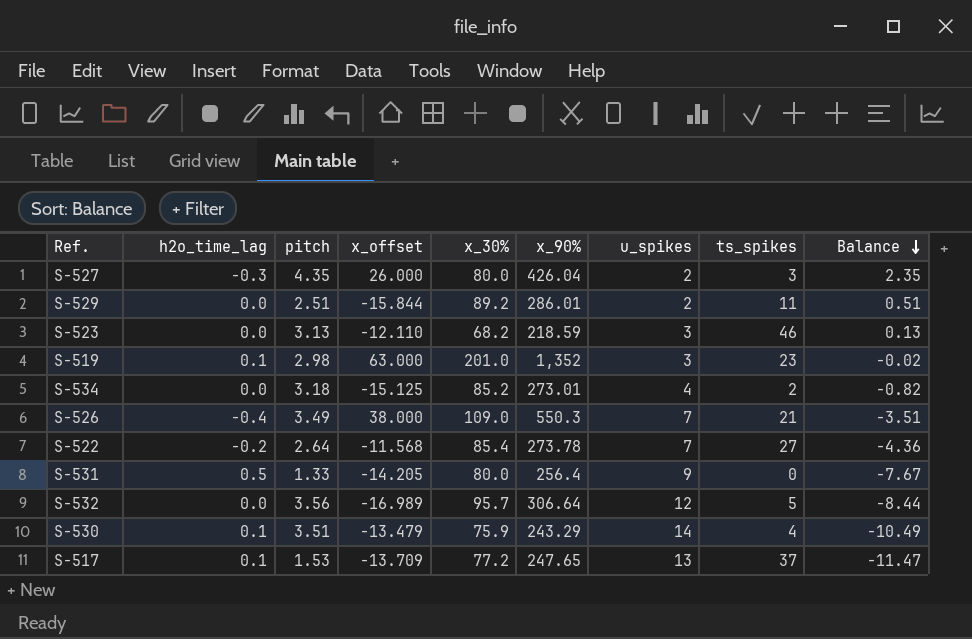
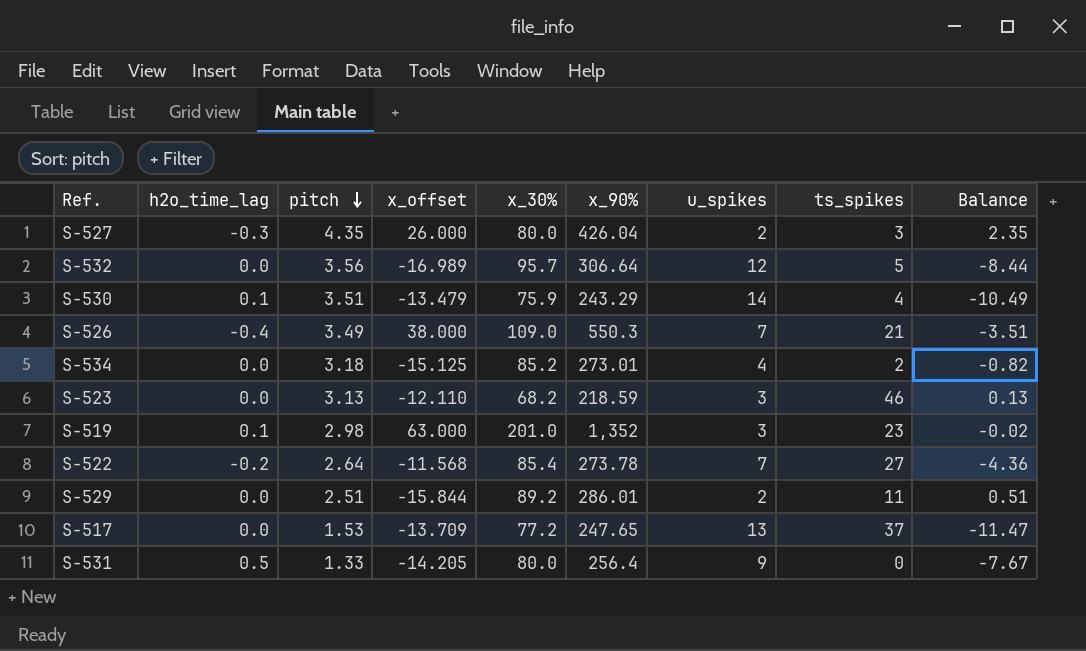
row order: Balance descending -> pitch descending
S-517 | h2o_time_lag: 0.1 -> 0.0

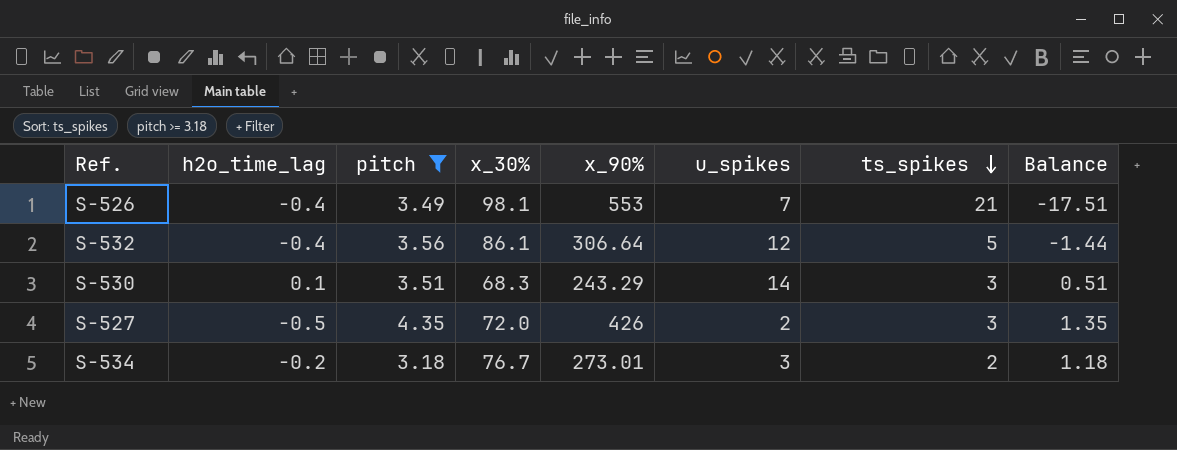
filter: none -> pitch >= 3.18
row order: pitch descending -> ts_spikes descending
column x_offset | position: 4 -> none
column Balance | formula: [pitch] - [u_spikes] -> [pitch] - [ts_spikes]
S-526 | x_30%: 109.0 -> 98.1
S-526 | x_90%: 550.3 -> 553
S-532 | h2o_time_lag: 0.0 -> -0.4
S-532 | x_30%: 95.7 -> 86.1
S-530 | x_30%: 75.9 -> 68.3
S-530 | ts_spikes: 4 -> 3
S-527 | h2o_time_lag: -0.3 -> -0.5
S-527 | x_30%: 80.0 -> 72.0
S-527 | x_90%: 426.04 -> 426
S-534 | h2o_time_lag: 0.0 -> -0.2
S-534 | x_30%: 85.2 -> 76.7
S-534 | u_spikes: 4 -> 3

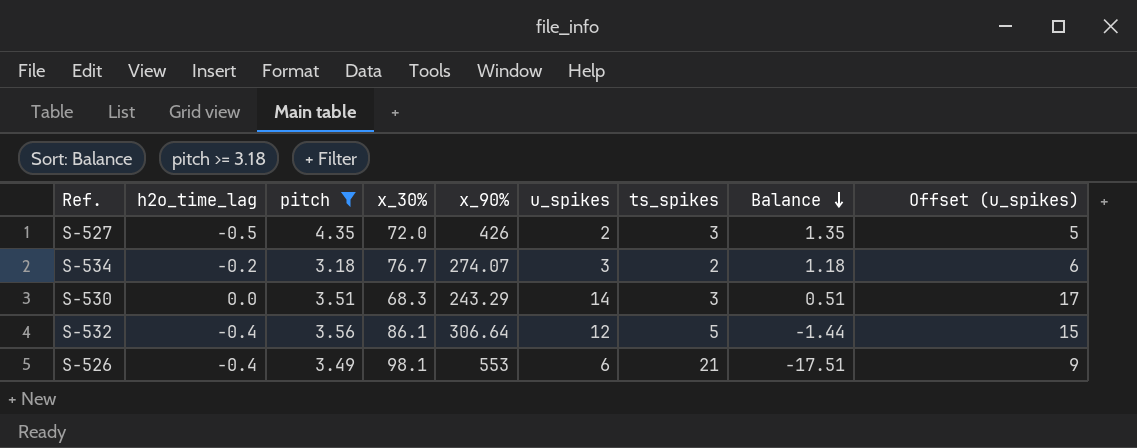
row order: ts_spikes descending -> Balance descending
column Offset (u_spikes) | formula: none -> [u_spikes] + 3
S-534 | x_90%: 273.01 -> 274.07
S-530 | h2o_time_lag: 0.1 -> 0.0
S-526 | u_spikes: 7 -> 6

